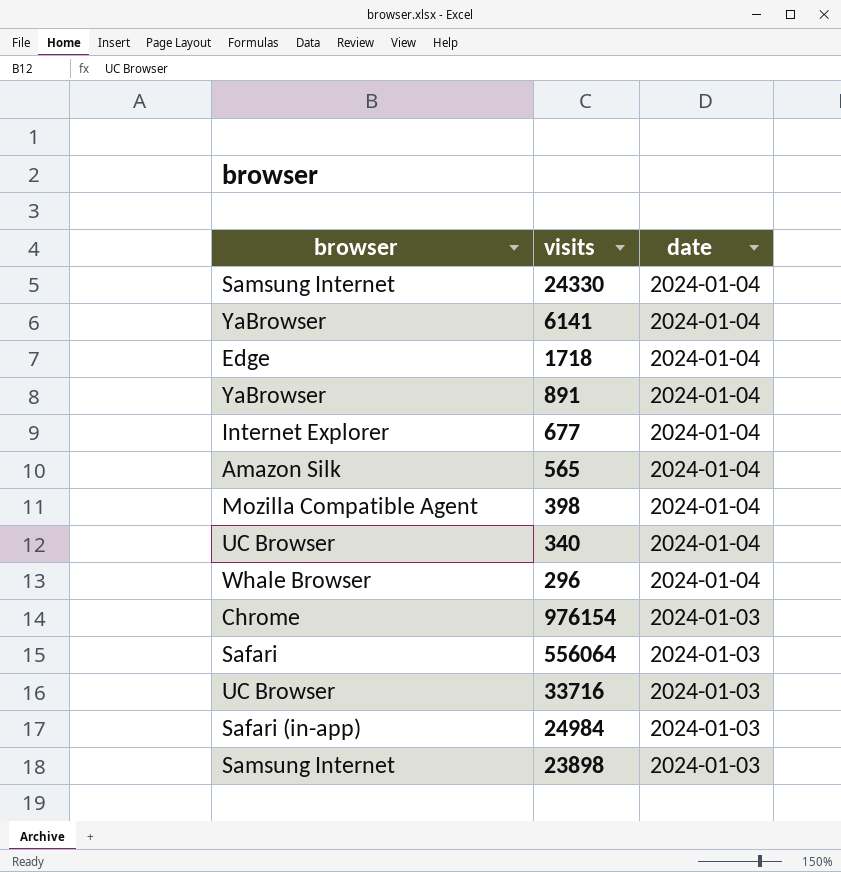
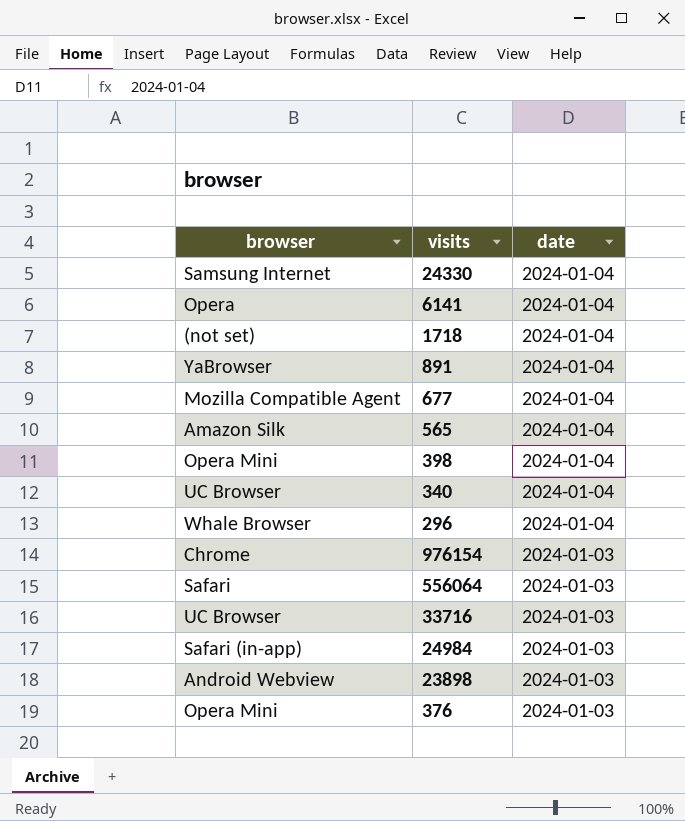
6141 | browser: YaBrowser -> Opera
1718 | browser: Edge -> (not set)
677 | browser: Internet Explorer -> Mozilla Compatible Agent
398 | browser: Mozilla Compatible Agent -> Opera Mini
23898 | browser: Samsung Internet -> Android Webview
row 376: none -> Opera Mini | 2024-01-03

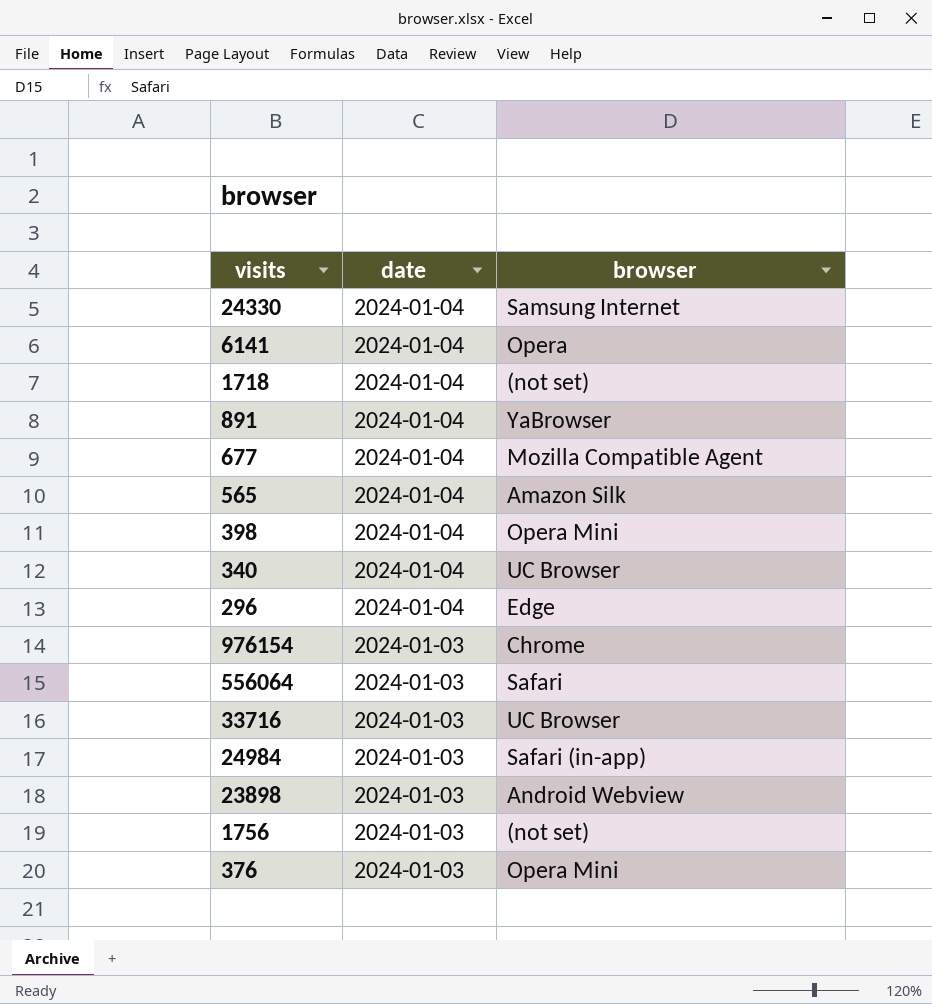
column browser | position: 1 -> 3
296 | browser: Whale Browser -> Edge
row 1756: none -> 2024-01-03 | (not set)

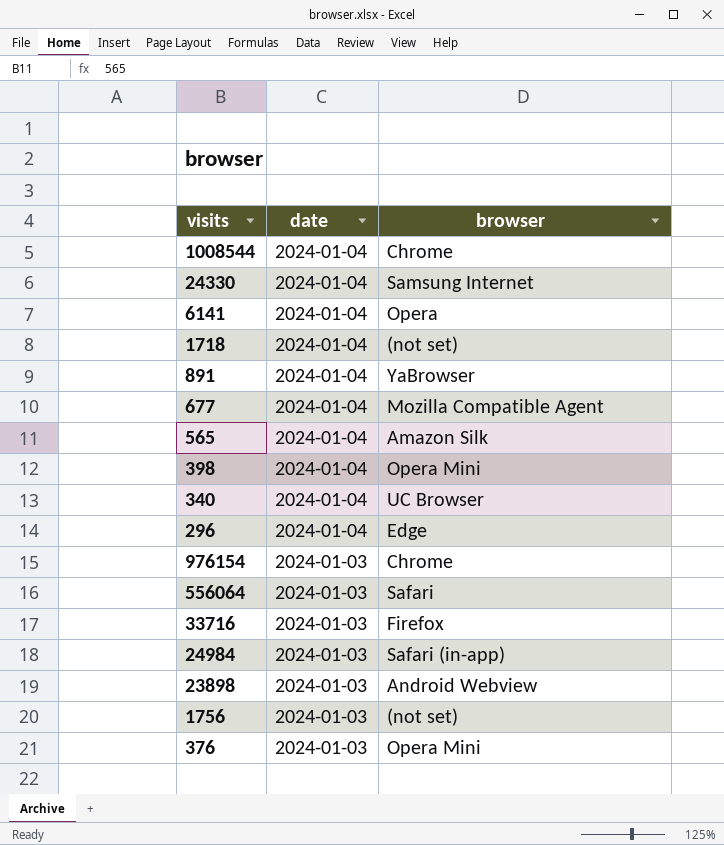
row 1008544: none -> 2024-01-04 | Chrome
33716 | browser: UC Browser -> Firefox

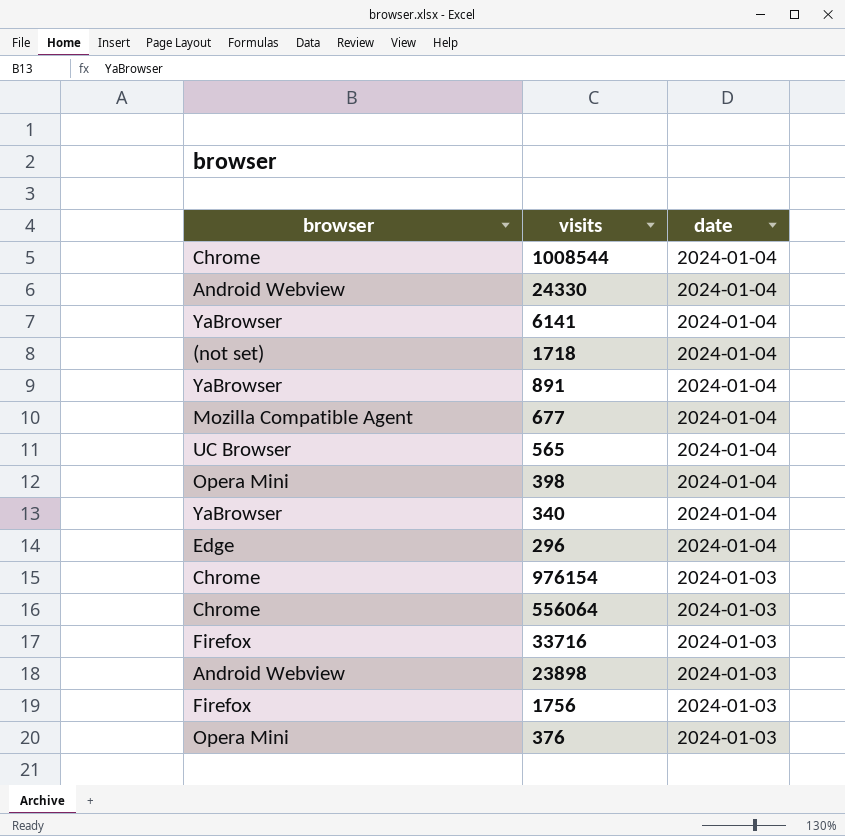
column browser | position: 3 -> 1
row 24984: 2024-01-03 | Safari (in-app) -> none
24330 | browser: Samsung Internet -> Android Webview
6141 | browser: Opera -> YaBrowser
565 | browser: Amazon Silk -> UC Browser
340 | browser: UC Browser -> YaBrowser
556064 | browser: Safari -> Chrome
1756 | browser: (not set) -> Firefox

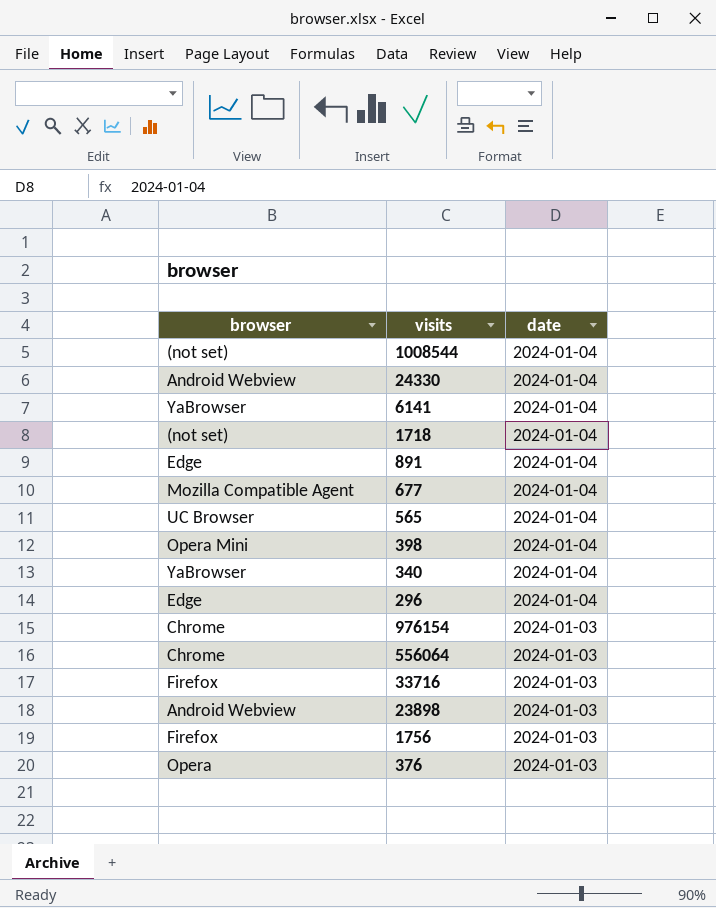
1008544 | browser: Chrome -> (not set)
891 | browser: YaBrowser -> Edge
376 | browser: Opera Mini -> Opera

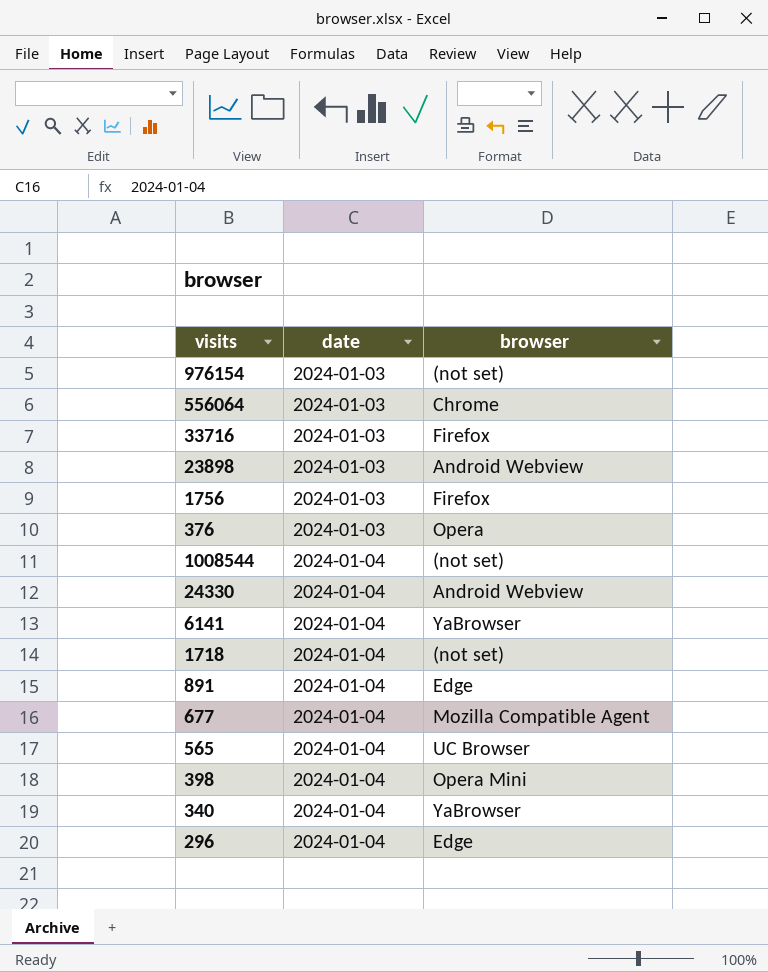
row order: date descending -> date ascending
column browser | position: 1 -> 3
976154 | browser: Chrome -> (not set)

